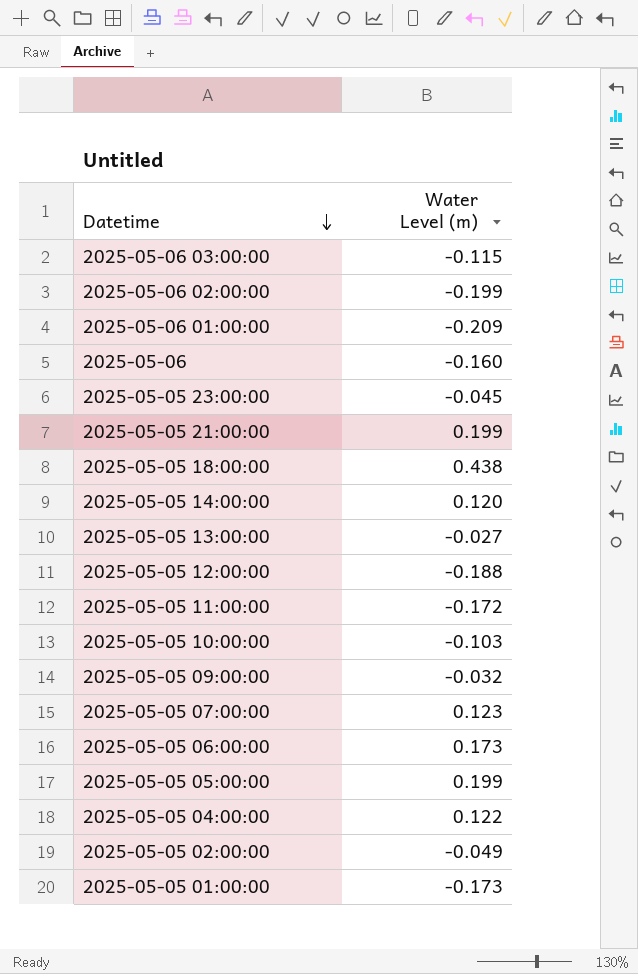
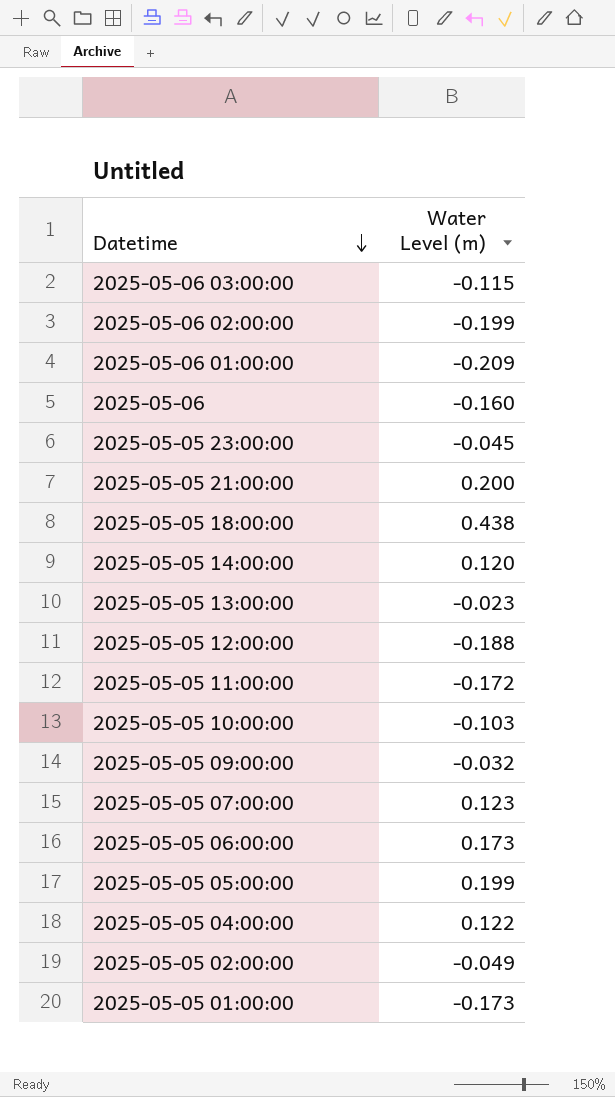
2025-05-05 21:00:00 | Water Level (m): 0.199 -> 0.200
2025-05-05 13:00:00 | Water Level (m): -0.027 -> -0.023

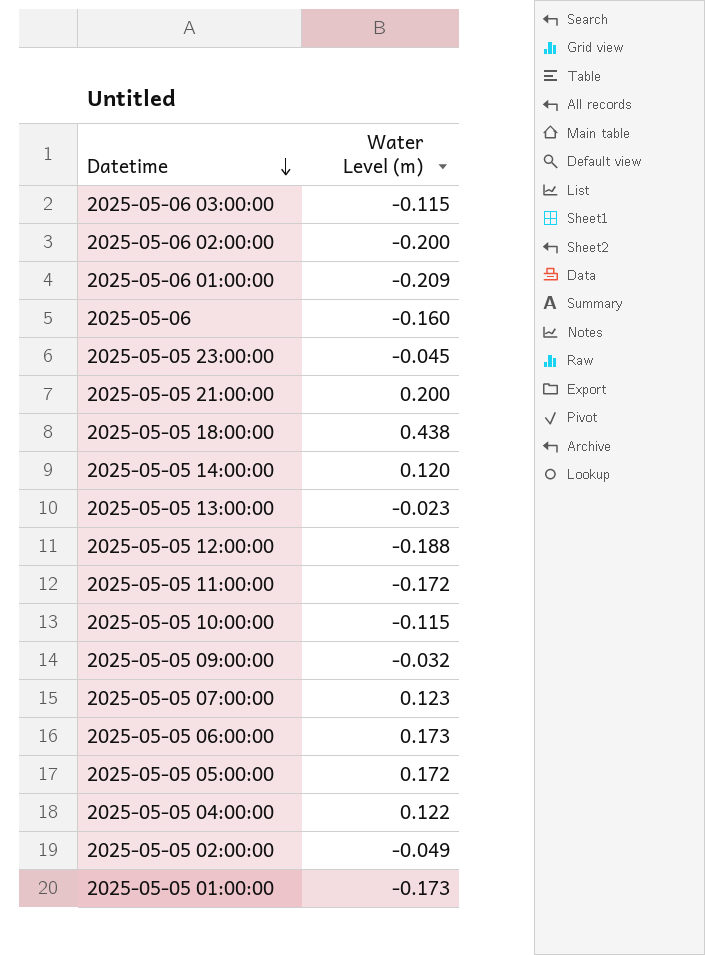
2025-05-06 02:00:00 | Water Level (m): -0.199 -> -0.200
2025-05-05 10:00:00 | Water Level (m): -0.103 -> -0.115
2025-05-05 05:00:00 | Water Level (m): 0.199 -> 0.172

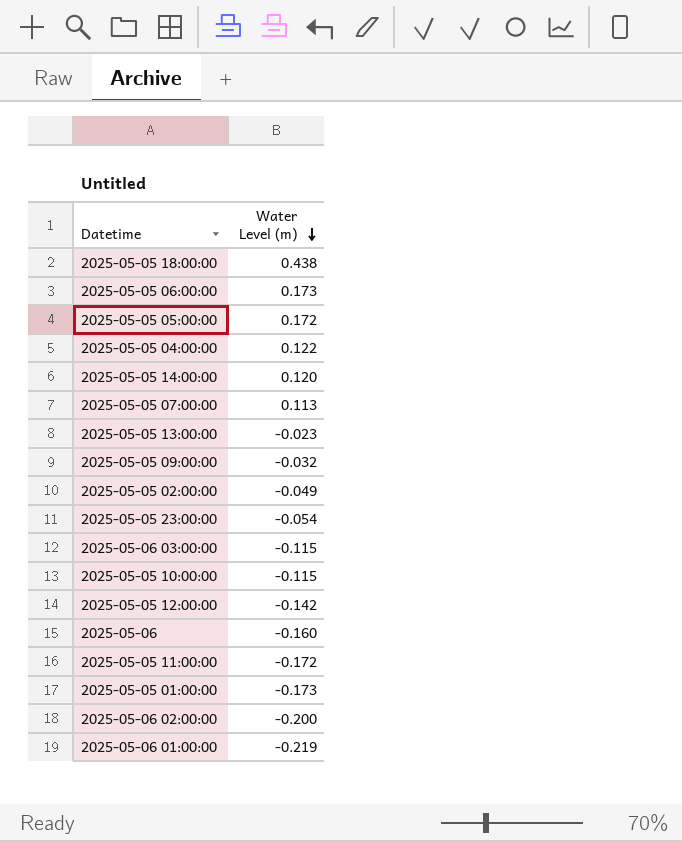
row order: Datetime descending -> Water Level (m) descending
row 2025-05-05 21:00:00: 0.200 -> none
2025-05-05 07:00:00 | Water Level (m): 0.123 -> 0.113
2025-05-05 23:00:00 | Water Level (m): -0.045 -> -0.054
2025-05-05 12:00:00 | Water Level (m): -0.188 -> -0.142
2025-05-06 01:00:00 | Water Level (m): -0.209 -> -0.219

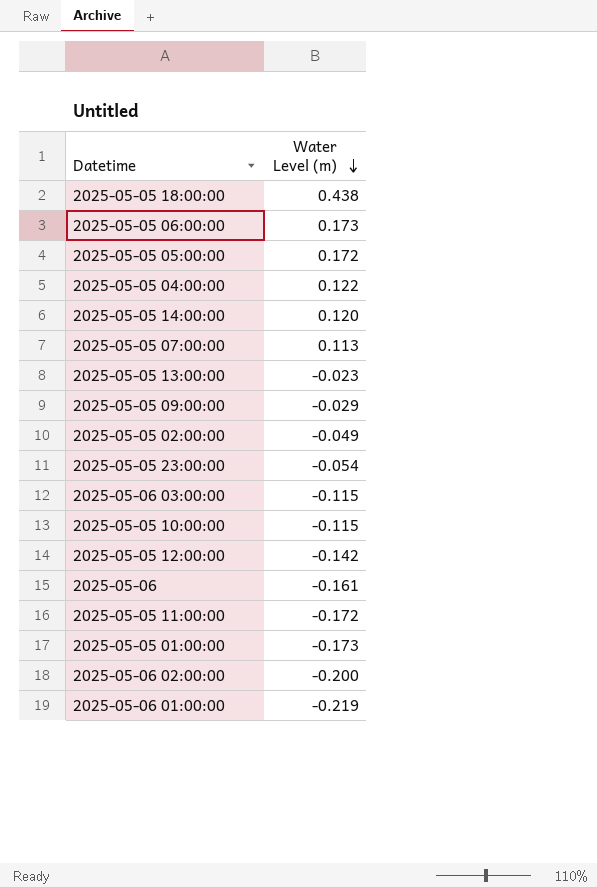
2025-05-05 09:00:00 | Water Level (m): -0.032 -> -0.029
2025-05-06 | Water Level (m): -0.160 -> -0.161

